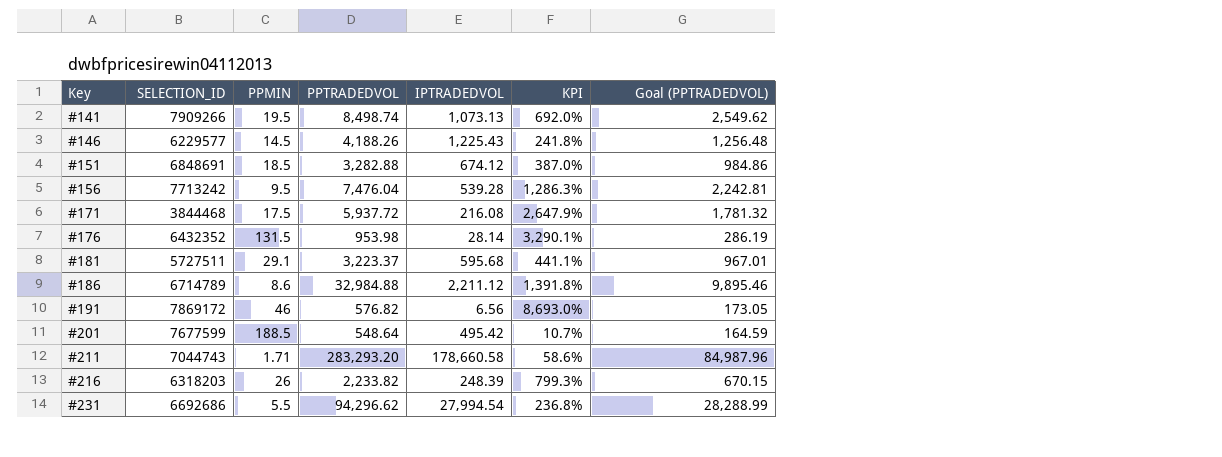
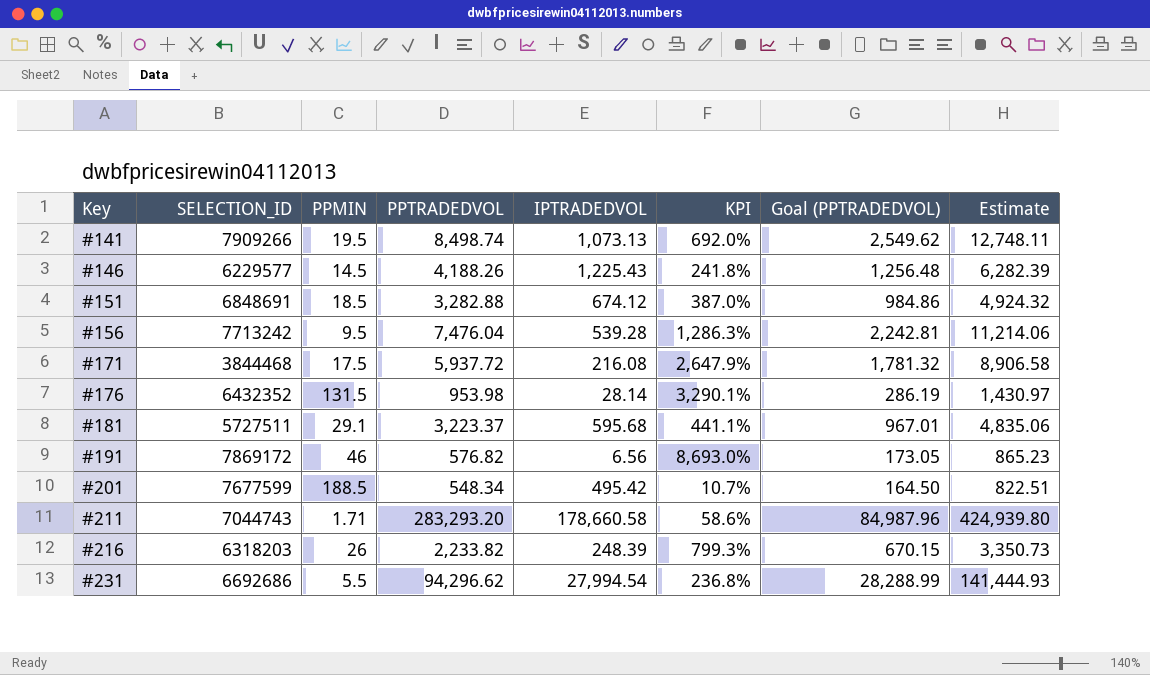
column Estimate | formula: none -> [PPTRADEDVOL] * 1.5
row #186: 6714789 | 8.6 | 32,984.88 | 2,211.12 | 1,391.8% | 9,895.46 -> none
#201 | PPTRADEDVOL: 548.64 -> 548.34
#201 | Goal (PPTRADEDVOL): 164.59 -> 164.50

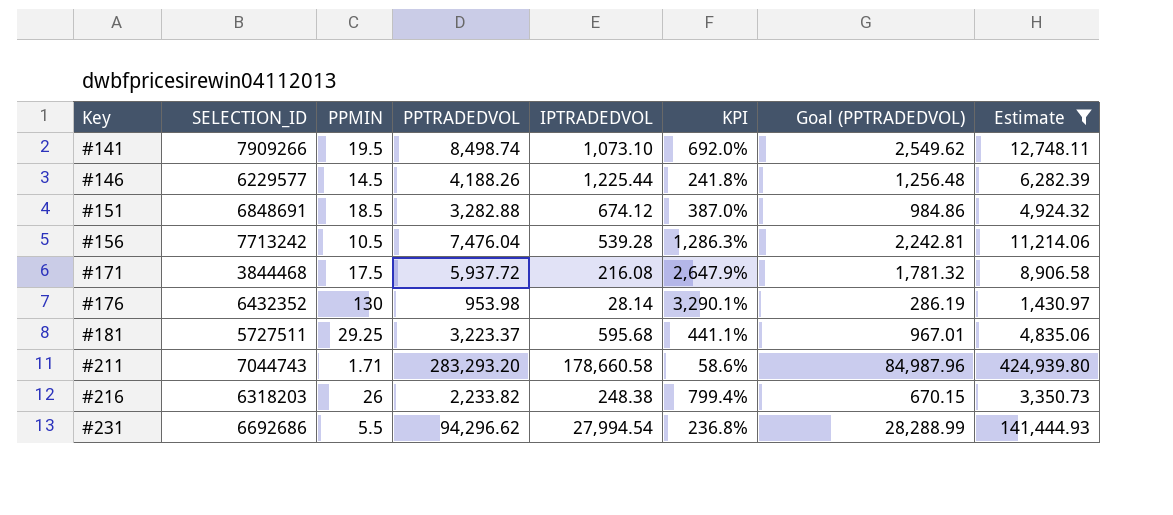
filter: none -> Estimate >= 1,430.97
#141 | IPTRADEDVOL: 1,073.13 -> 1,073.10
#146 | IPTRADEDVOL: 1,225.43 -> 1,225.44
#156 | PPMIN: 9.5 -> 10.5
#176 | PPMIN: 131.5 -> 130
#181 | PPMIN: 29.1 -> 29.25
#216 | IPTRADEDVOL: 248.39 -> 248.38
#216 | KPI: 799.3% -> 799.4%

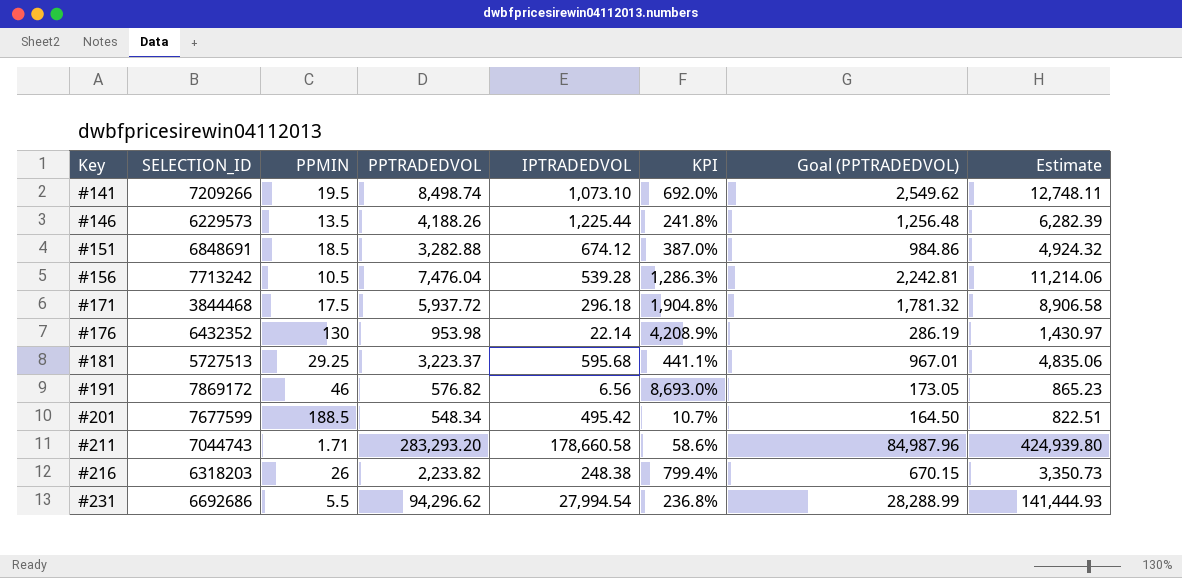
filter: Estimate >= 1,430.97 -> none
#141 | SELECTION_ID: 7909266 -> 7209266
#146 | SELECTION_ID: 6229577 -> 6229573
#146 | PPMIN: 14.5 -> 13.5
#171 | IPTRADEDVOL: 216.08 -> 296.18
#171 | KPI: 2,647.9% -> 1,904.8%
#176 | IPTRADEDVOL: 28.14 -> 22.14
#176 | KPI: 3,290.1% -> 4,208.9%
#181 | SELECTION_ID: 5727511 -> 5727513

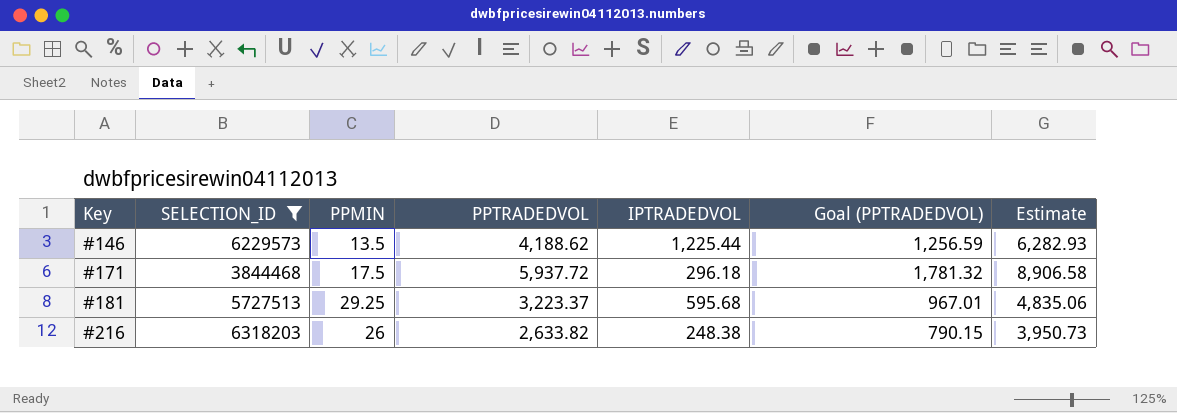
filter: none -> SELECTION_ID <= 6318203
column KPI | formula: ([PPTRADEDVOL] - [IPTRADEDVOL]) / [IPTRADEDVOL] -> none
#146 | PPTRADEDVOL: 4,188.26 -> 4,188.62
#146 | Goal (PPTRADEDVOL): 1,256.48 -> 1,256.59
#146 | Estimate: 6,282.39 -> 6,282.93
#216 | PPTRADEDVOL: 2,233.82 -> 2,633.82
#216 | Goal (PPTRADEDVOL): 670.15 -> 790.15
#216 | Estimate: 3,350.73 -> 3,950.73

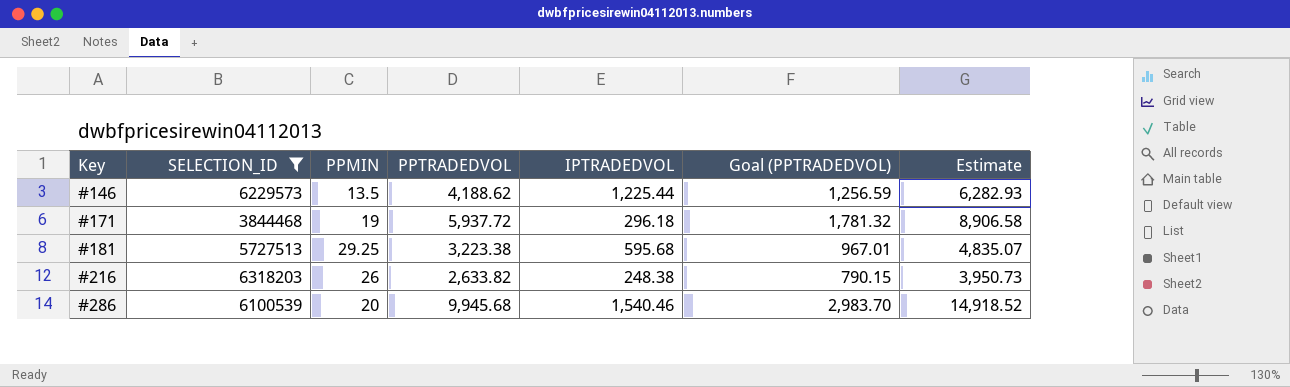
#171 | PPMIN: 17.5 -> 19
#181 | PPTRADEDVOL: 3,223.37 -> 3,223.38
#181 | Estimate: 4,835.06 -> 4,835.07
row #286: none -> 6100539 | 20 | 9,945.68 | 1,540.46 | 2,983.70 | 14,918.52

